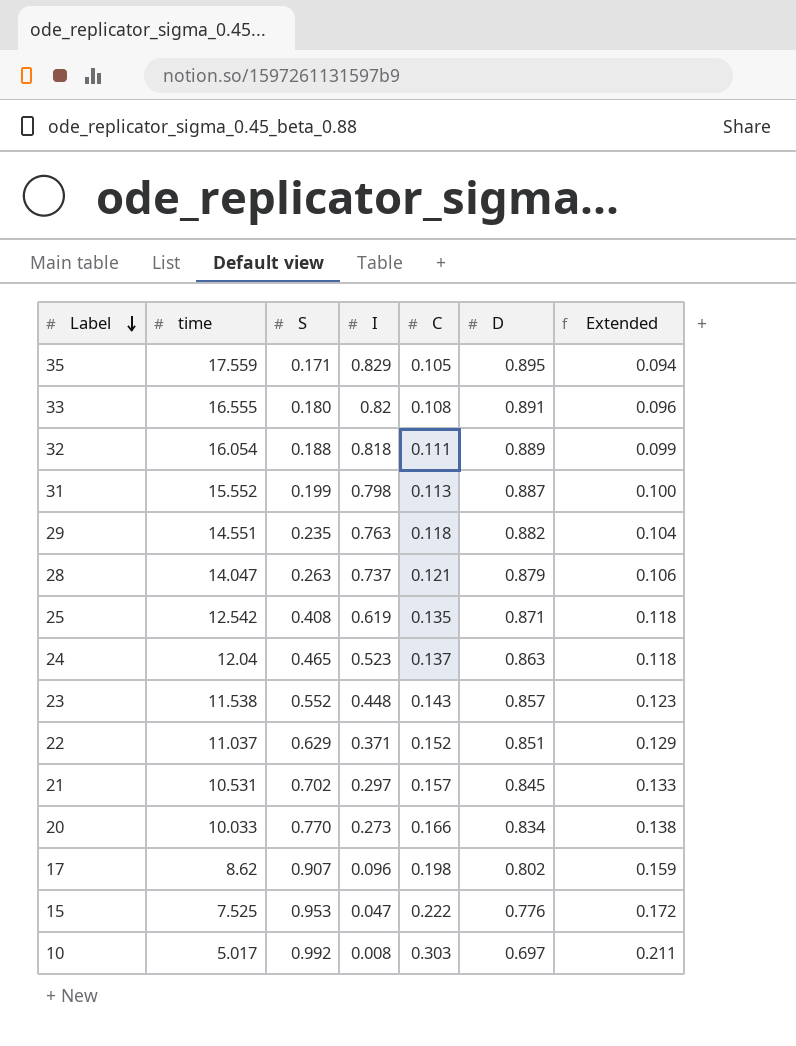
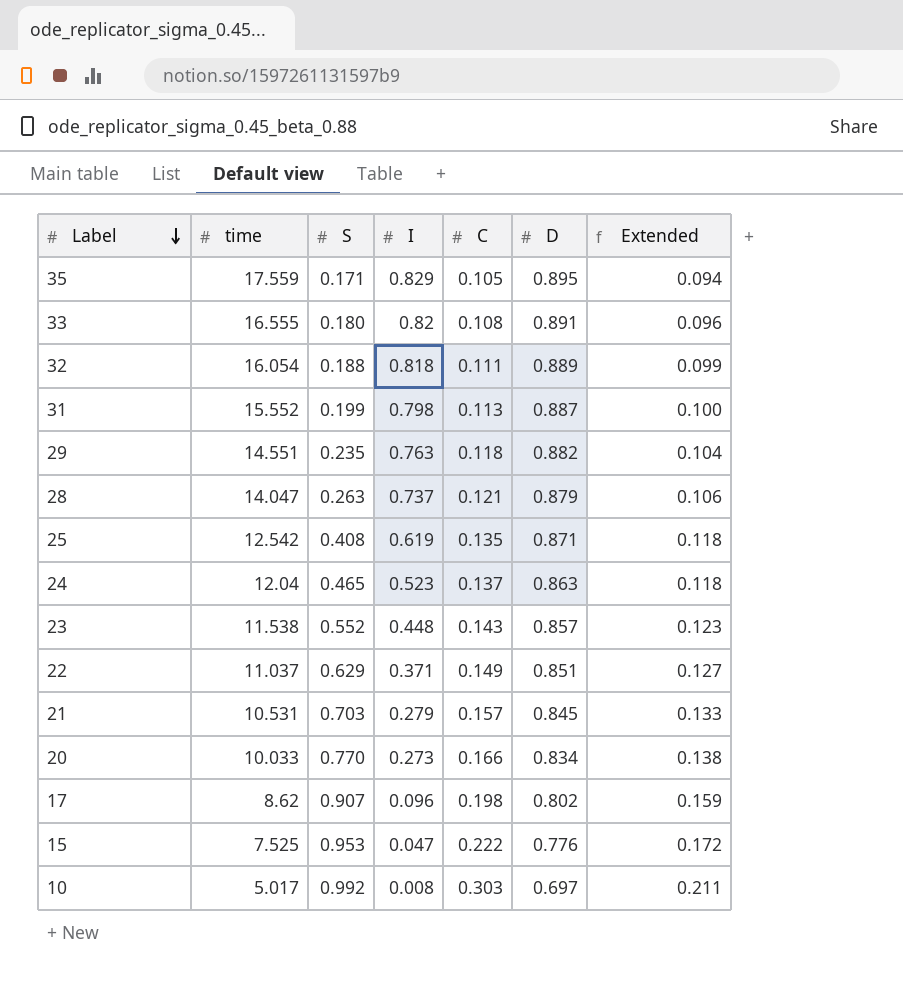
22 | C: 0.152 -> 0.149
22 | Extended: 0.129 -> 0.127
21 | S: 0.702 -> 0.703
21 | I: 0.297 -> 0.279

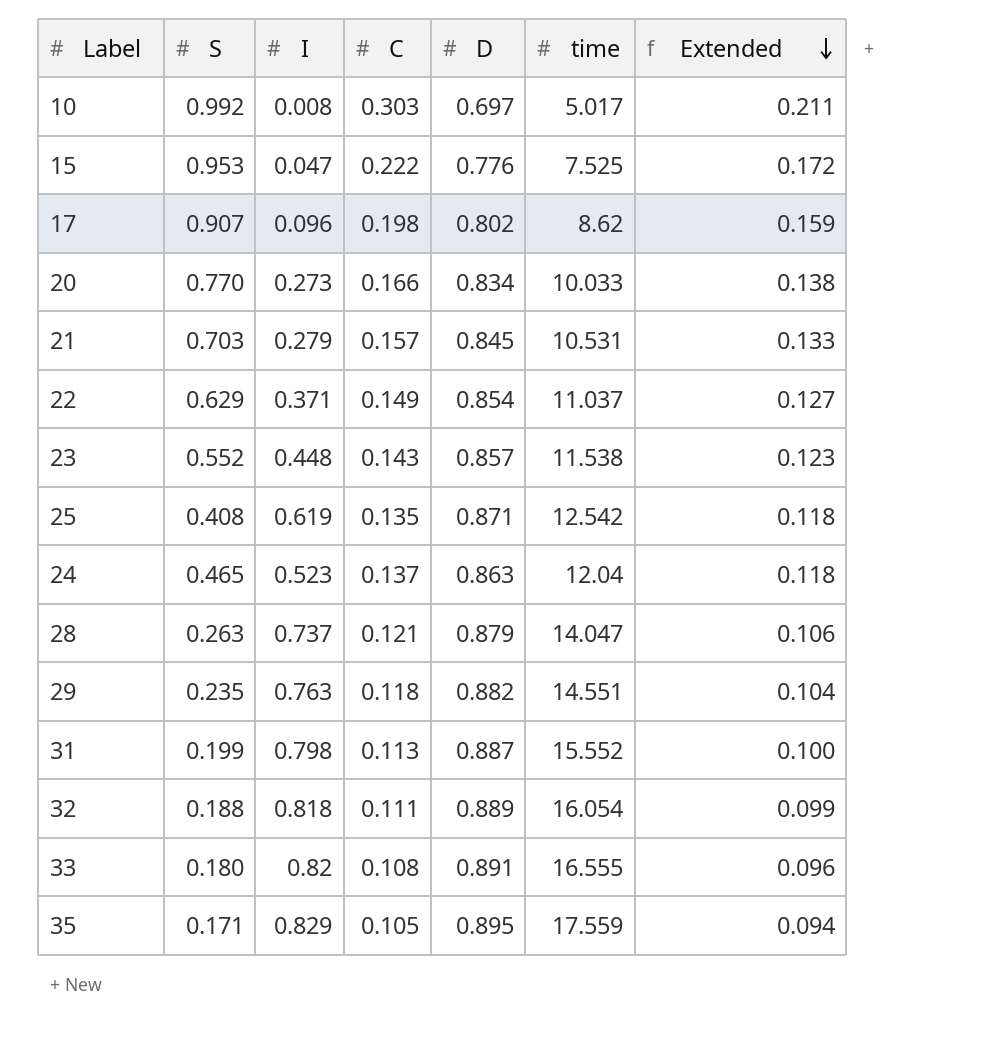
row order: Label descending -> Extended descending
column time | position: 2 -> 6
22 | D: 0.851 -> 0.854

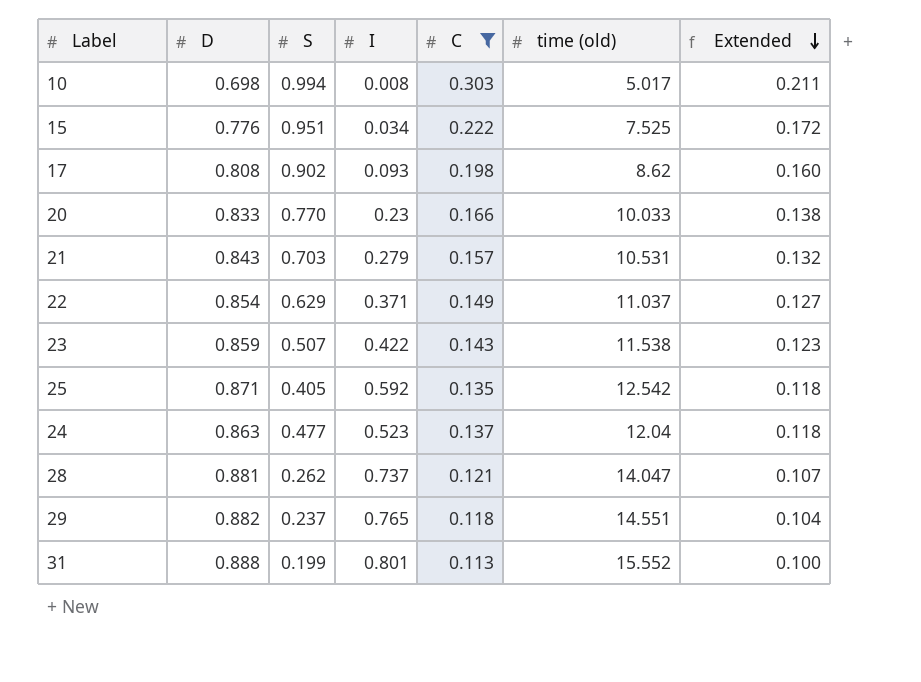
filter: none -> C >= 0.113
column D | position: 5 -> 2
column name: time -> time (old)
10 | D: 0.697 -> 0.698
10 | S: 0.992 -> 0.994
15 | S: 0.953 -> 0.951
15 | I: 0.047 -> 0.034
17 | D: 0.802 -> 0.808
17 | S: 0.907 -> 0.902
17 | I: 0.096 -> 0.093
17 | Extended: 0.159 -> 0.160
20 | D: 0.834 -> 0.833
20 | I: 0.273 -> 0.23
21 | D: 0.845 -> 0.843
21 | Extended: 0.133 -> 0.132
23 | D: 0.857 -> 0.859
23 | S: 0.552 -> 0.507
23 | I: 0.448 -> 0.422
25 | S: 0.408 -> 0.405
25 | I: 0.619 -> 0.592
24 | S: 0.465 -> 0.477
28 | D: 0.879 -> 0.881
28 | S: 0.263 -> 0.262
28 | Extended: 0.106 -> 0.107
29 | S: 0.235 -> 0.237
29 | I: 0.763 -> 0.765
31 | D: 0.887 -> 0.888
31 | I: 0.798 -> 0.801

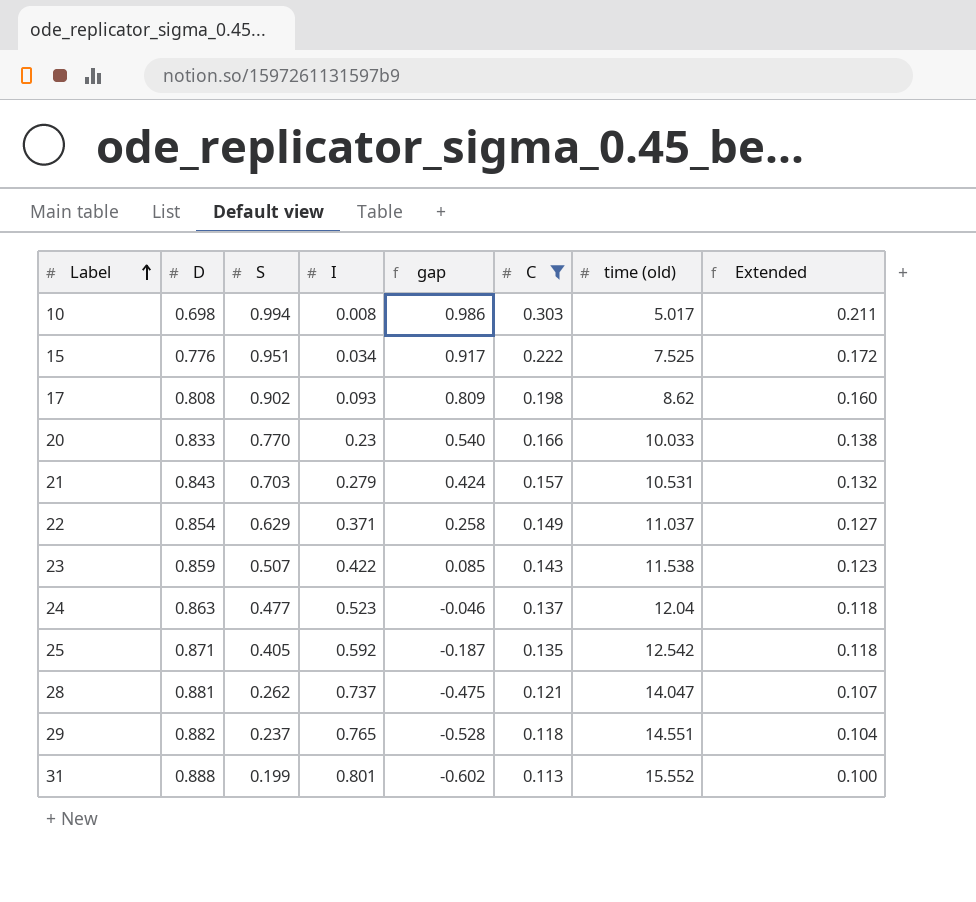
row order: Extended descending -> Label ascending
column gap | formula: none -> [S] - [I]

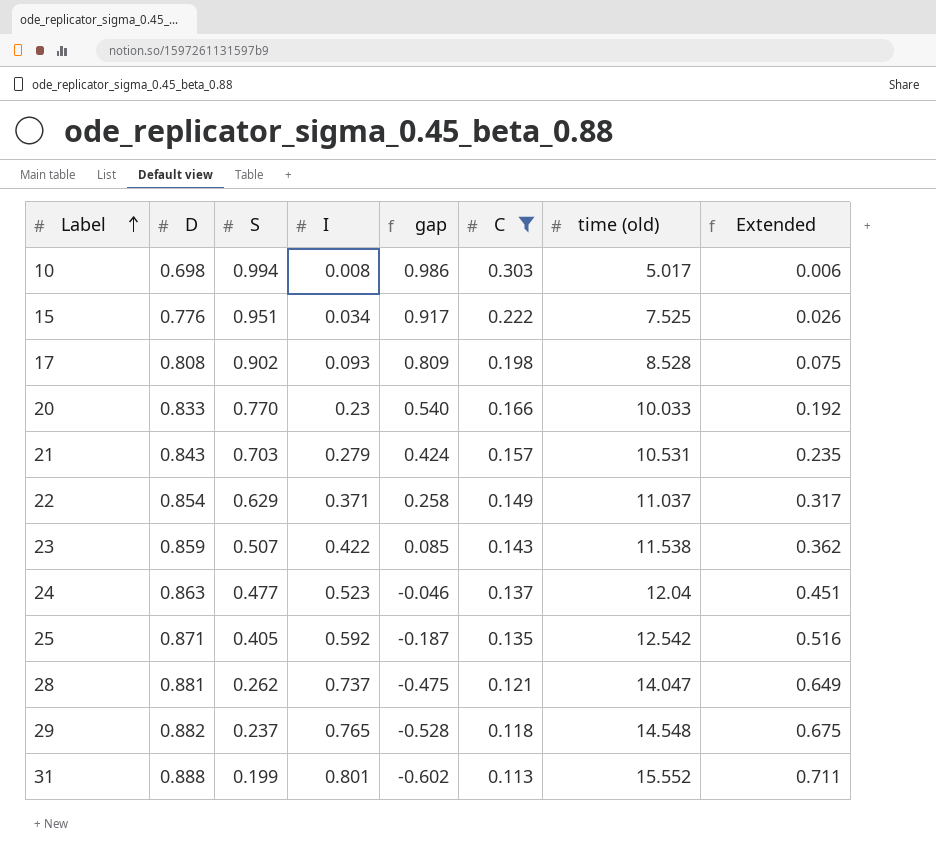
column Extended | formula: [D] * [C] -> [D] * [I]
17 | time (old): 8.62 -> 8.528
29 | time (old): 14.551 -> 14.548

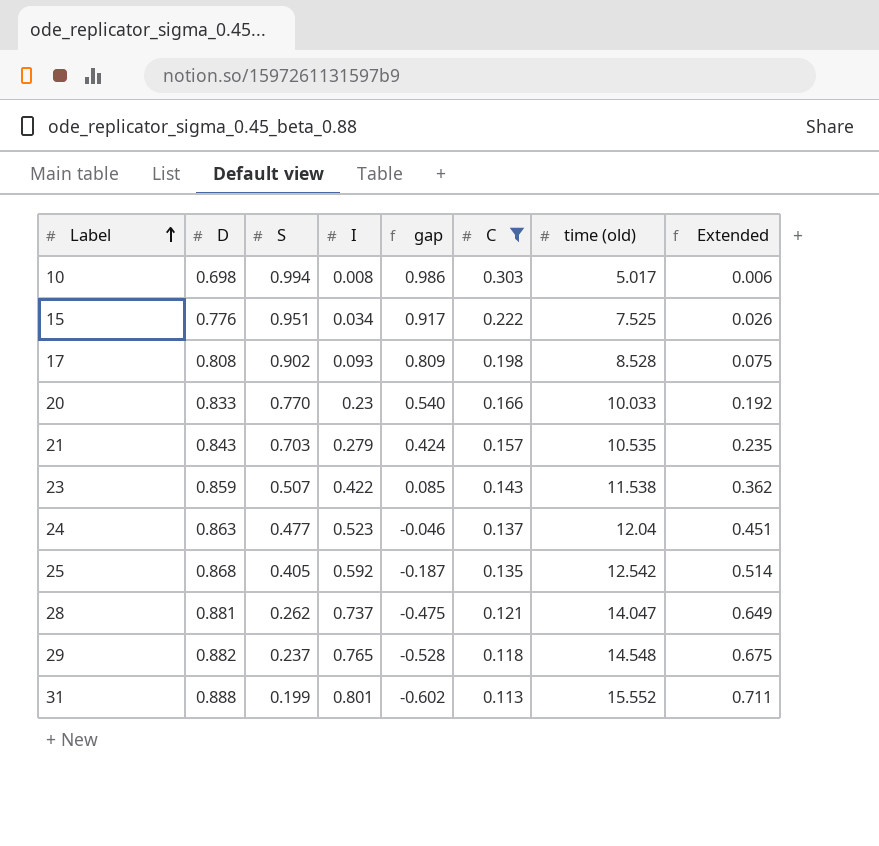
row 22: 0.854 | 0.629 | 0.371 | 0.258 | 0.149 | 11.037 | 0.317 -> none
21 | time (old): 10.531 -> 10.535
25 | D: 0.871 -> 0.868
25 | Extended: 0.516 -> 0.514

